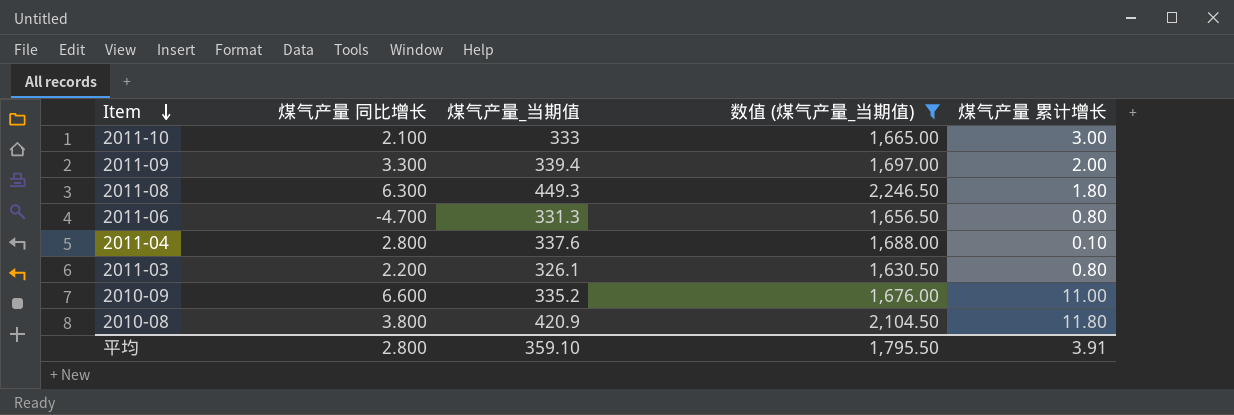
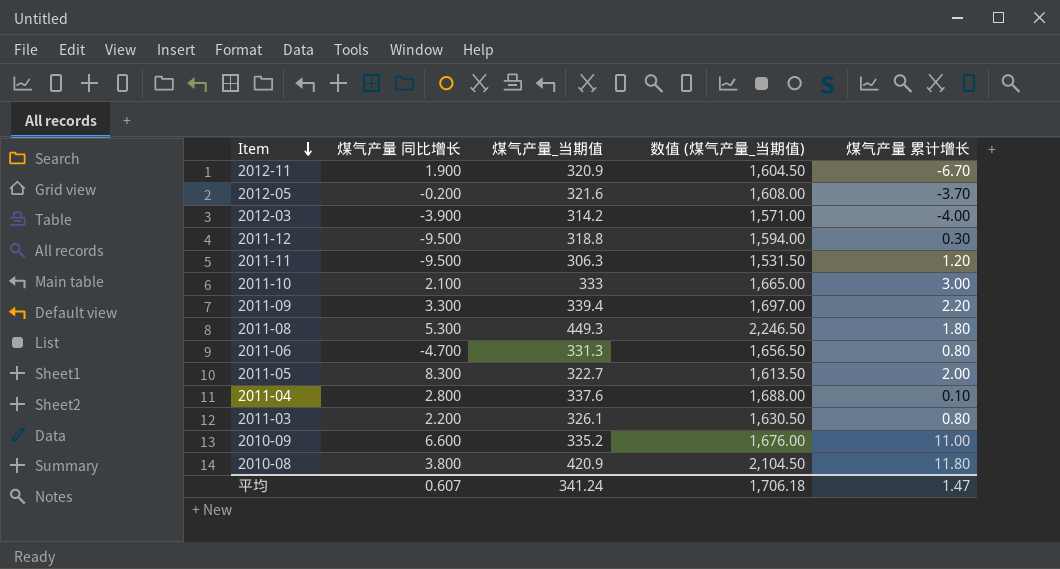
filter: 数值 (煤气产量_当期值) >= 1,630.50 -> none
2011-09 | 煤气产量 累计增长: 2.00 -> 2.20
2011-08 | 煤气产量 同比增长: 6.300 -> 5.300
平均 | 煤气产量 同比增长: 2.800 -> 0.607
平均 | 煤气产量_当期值: 359.10 -> 341.24
平均 | 数值 (煤气产量_当期值): 1,795.50 -> 1,706.18
平均 | 煤气产量 累计增长: 3.91 -> 1.47

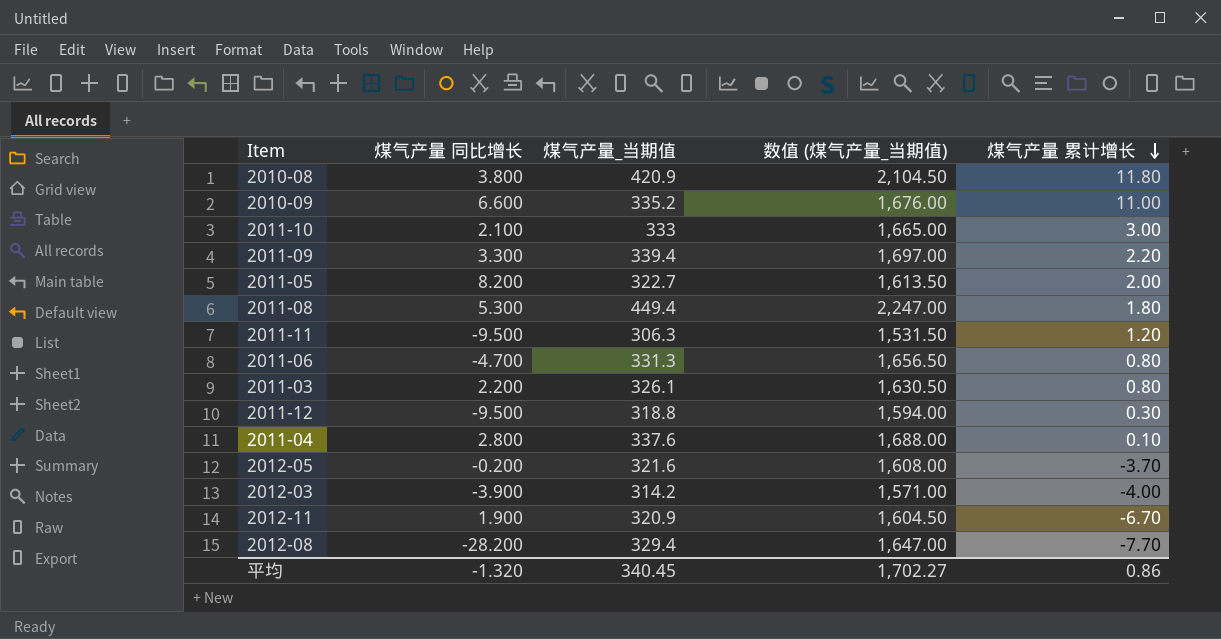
row order: Item descending -> 煤气产量 累计增长 descending
2011-05 | 煤气产量 同比增长: 8.300 -> 8.200
2011-08 | 煤气产量_当期值: 449.3 -> 449.4
2011-08 | 数值 (煤气产量_当期值): 2,246.50 -> 2,247.00
row 2012-08: none -> -28.200 | 329.4 | 1,647.00 | -7.70
平均 | 煤气产量 同比增长: 0.607 -> -1.320
平均 | 煤气产量_当期值: 341.24 -> 340.45
平均 | 数值 (煤气产量_当期值): 1,706.18 -> 1,702.27
平均 | 煤气产量 累计增长: 1.47 -> 0.86

